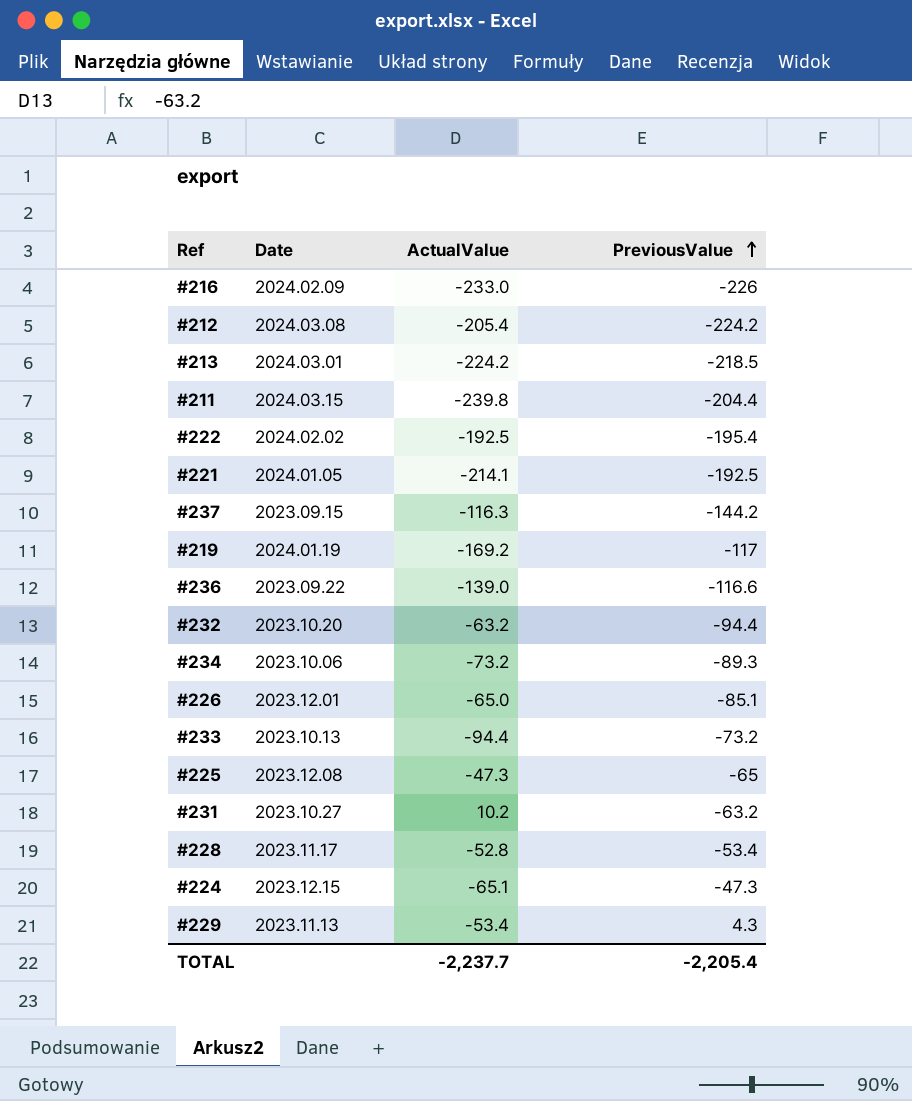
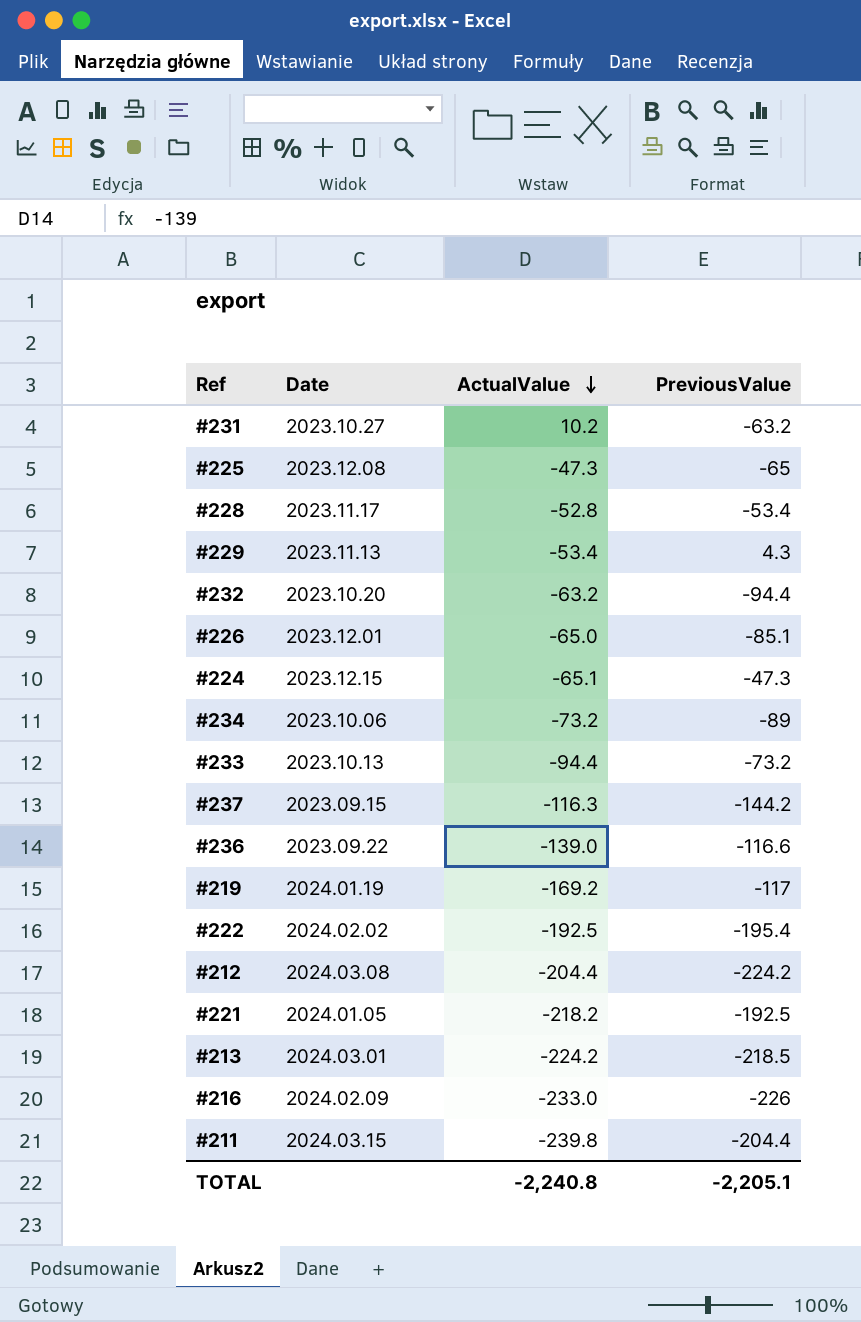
row order: PreviousValue ascending -> ActualValue descending
#234 | PreviousValue: -89.3 -> -89
#212 | ActualValue: -205.4 -> -204.4
#221 | ActualValue: -214.1 -> -218.2
TOTAL | ActualValue: -2,237.7 -> -2,240.8
TOTAL | PreviousValue: -2,205.4 -> -2,205.1

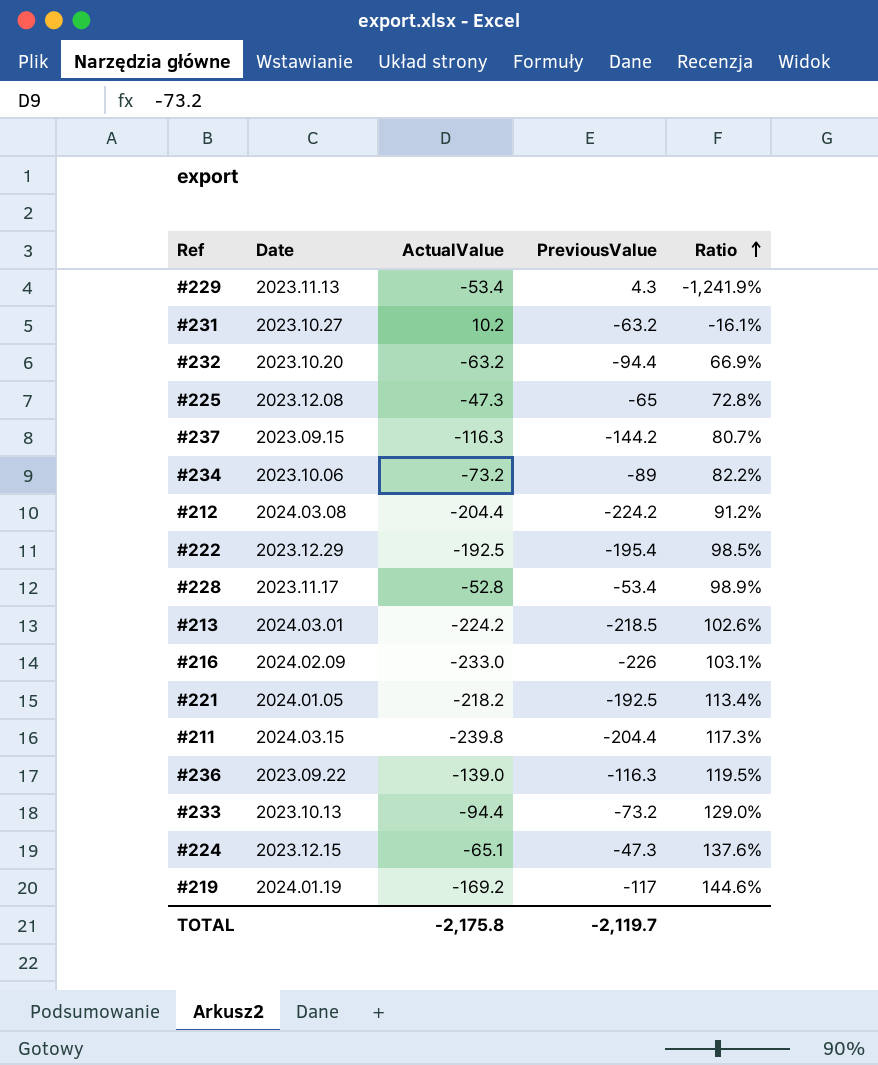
row order: ActualValue descending -> Ratio ascending
column Ratio | formula: none -> [ActualValue] / [PreviousValue]
row #226: 2023.12.01 | -65.0 | -85.1 -> none
#222 | Date: 2024.02.02 -> 2023.12.29
#236 | PreviousValue: -116.6 -> -116.3
TOTAL | ActualValue: -2,240.8 -> -2,175.8
TOTAL | PreviousValue: -2,205.1 -> -2,119.7

